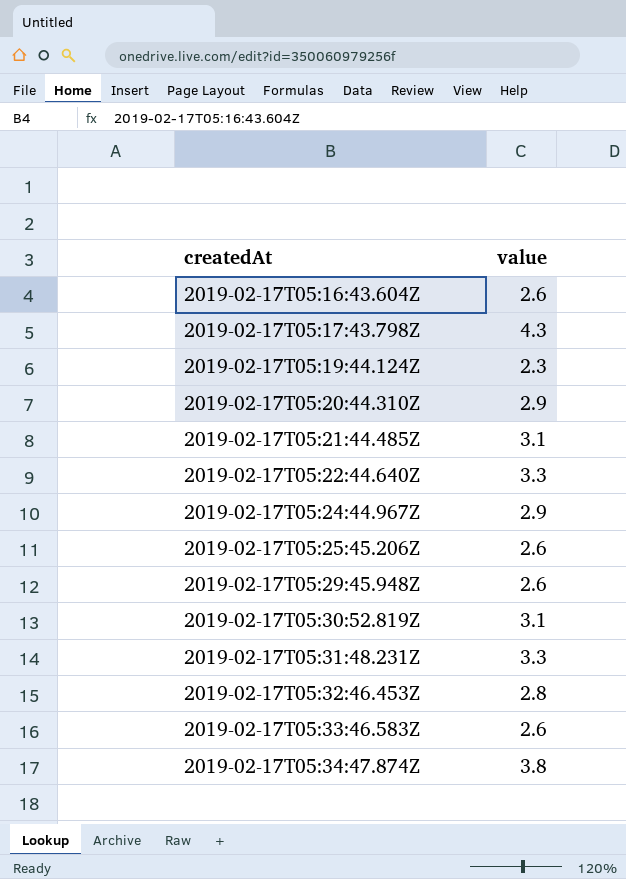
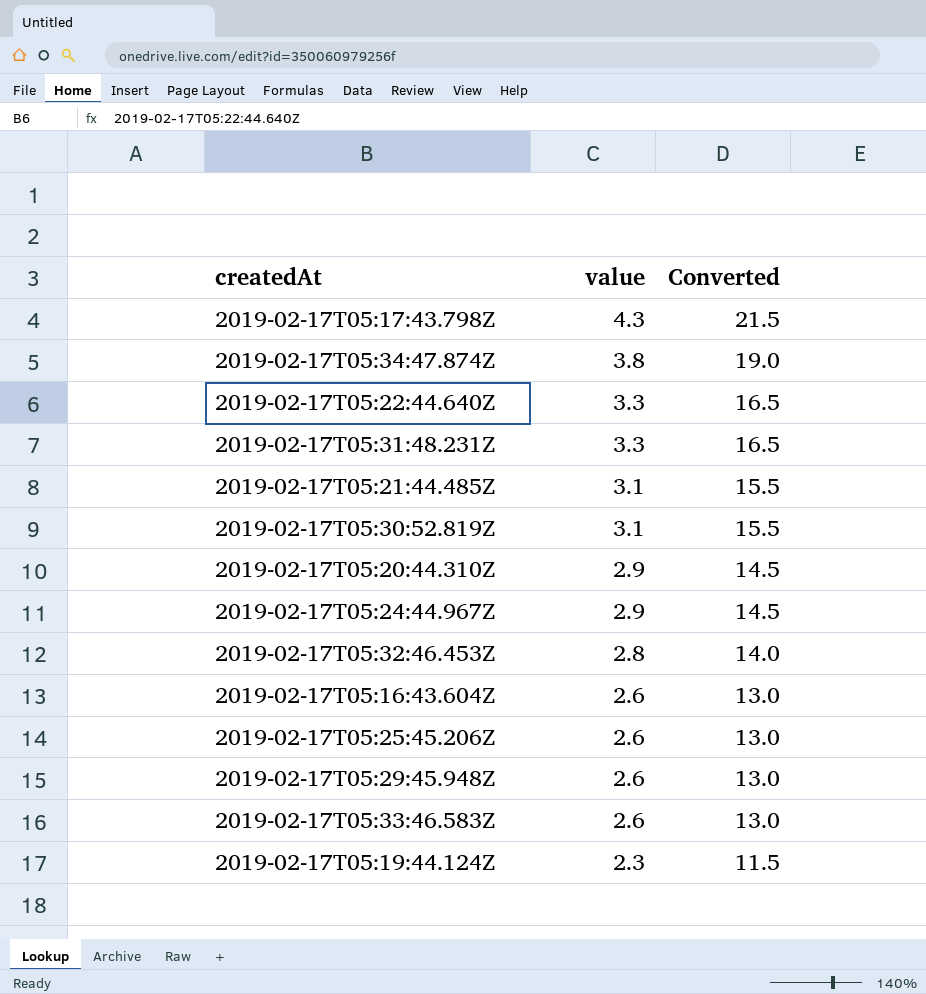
row order: createdAt ascending -> value descending
column Converted | formula: none -> [value] * 5

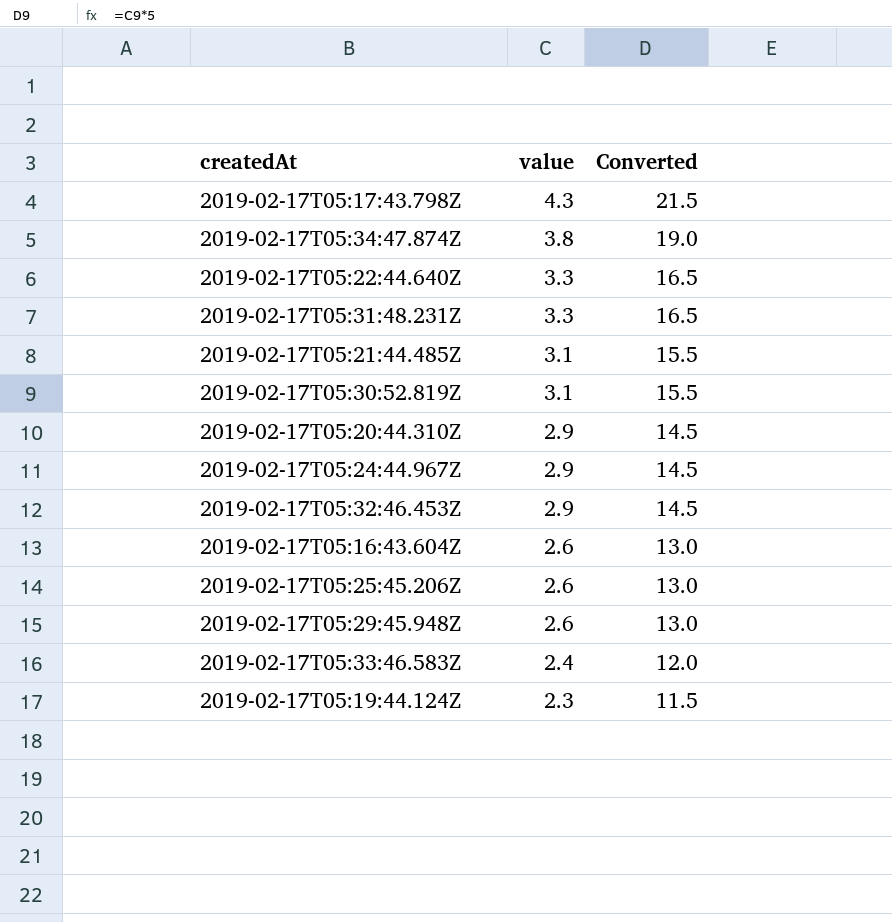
2019-02-17T05:32:46.453Z | value: 2.8 -> 2.9
2019-02-17T05:32:46.453Z | Converted: 14.0 -> 14.5
2019-02-17T05:33:46.583Z | value: 2.6 -> 2.4
2019-02-17T05:33:46.583Z | Converted: 13.0 -> 12.0

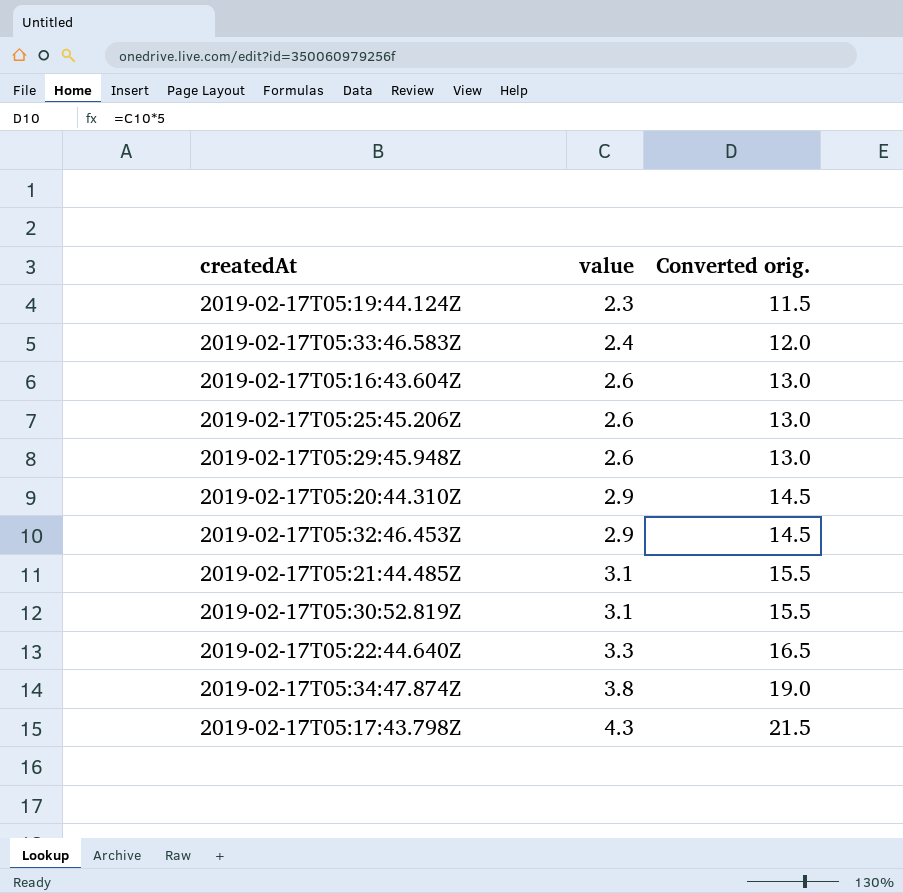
row order: value descending -> value ascending
column name: Converted -> Converted orig.
row 2019-02-17T05:31:48.231Z: 3.3 | 16.5 -> none
row 2019-02-17T05:24:44.967Z: 2.9 | 14.5 -> none

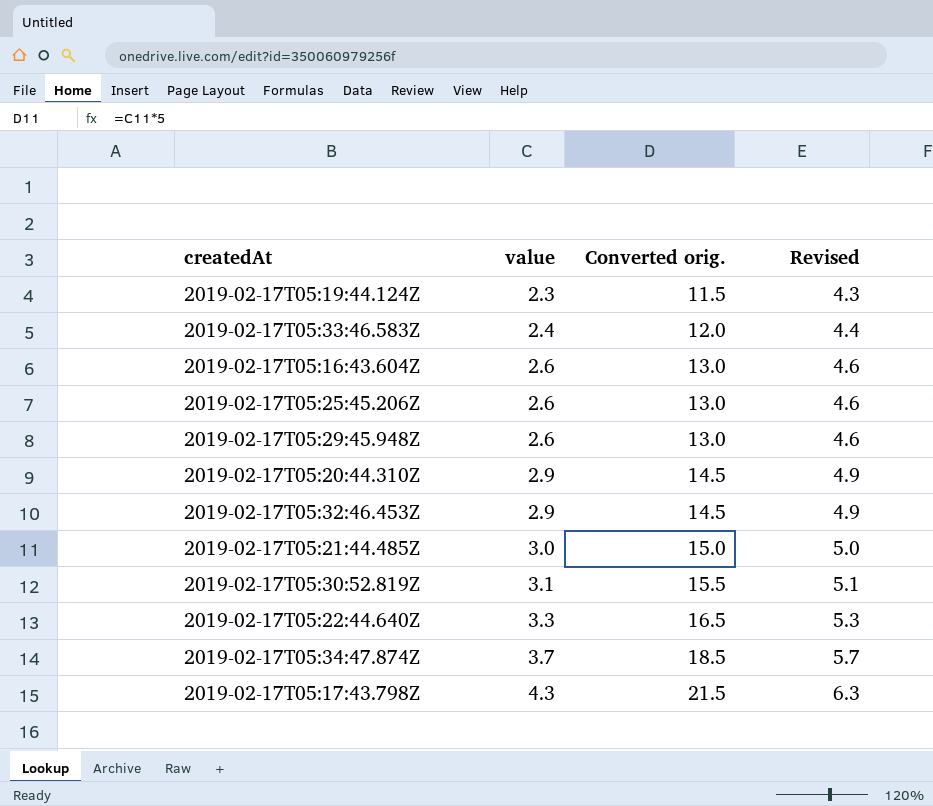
column Revised | formula: none -> [value] + 2
2019-02-17T05:21:44.485Z | value: 3.1 -> 3.0
2019-02-17T05:21:44.485Z | Converted orig.: 15.5 -> 15.0
2019-02-17T05:34:47.874Z | value: 3.8 -> 3.7
2019-02-17T05:34:47.874Z | Converted orig.: 19.0 -> 18.5

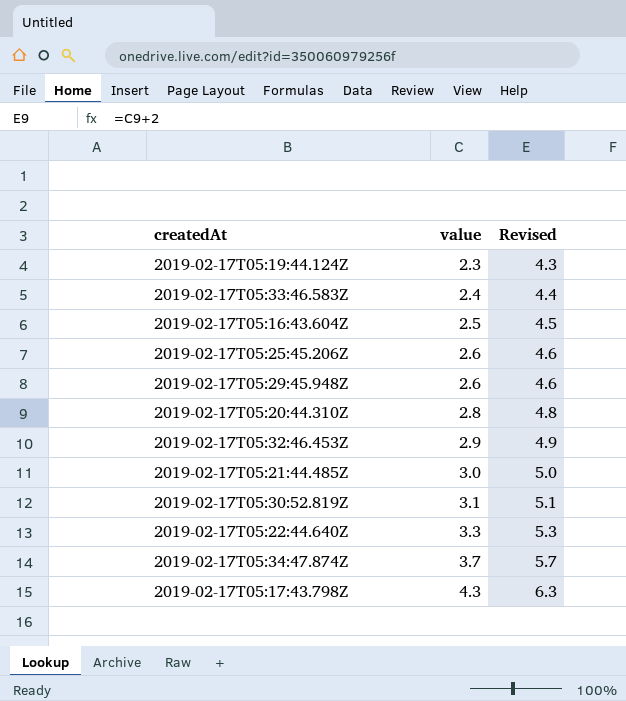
column Converted orig. | formula: [value] * 5 -> none
2019-02-17T05:16:43.604Z | value: 2.6 -> 2.5
2019-02-17T05:16:43.604Z | Revised: 4.6 -> 4.5
2019-02-17T05:20:44.310Z | value: 2.9 -> 2.8
2019-02-17T05:20:44.310Z | Revised: 4.9 -> 4.8

